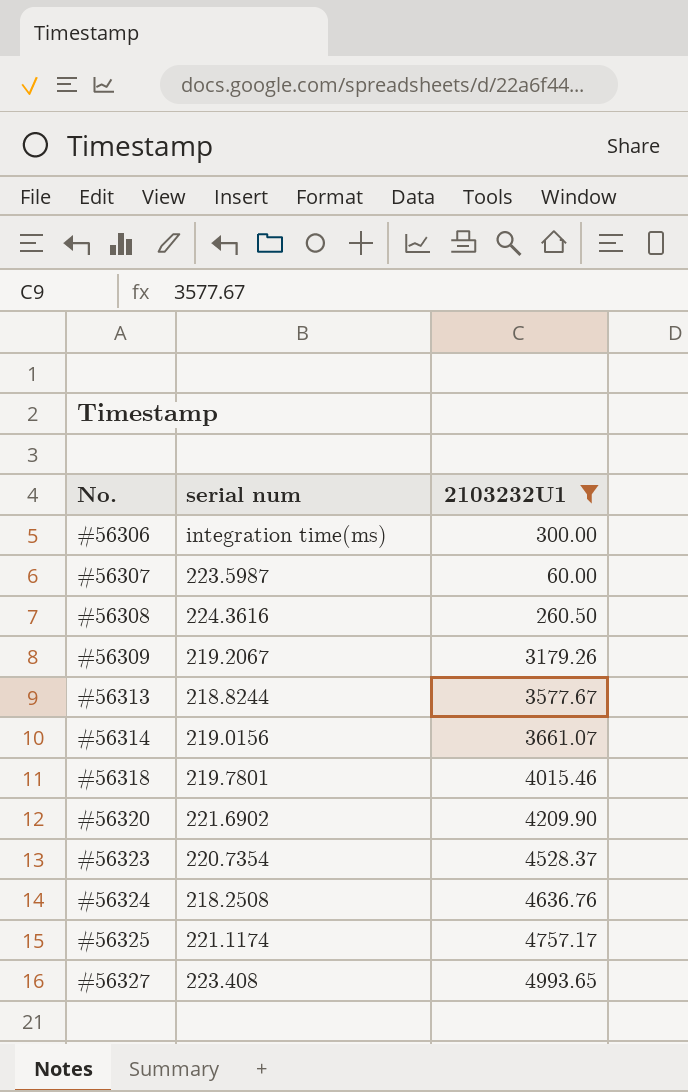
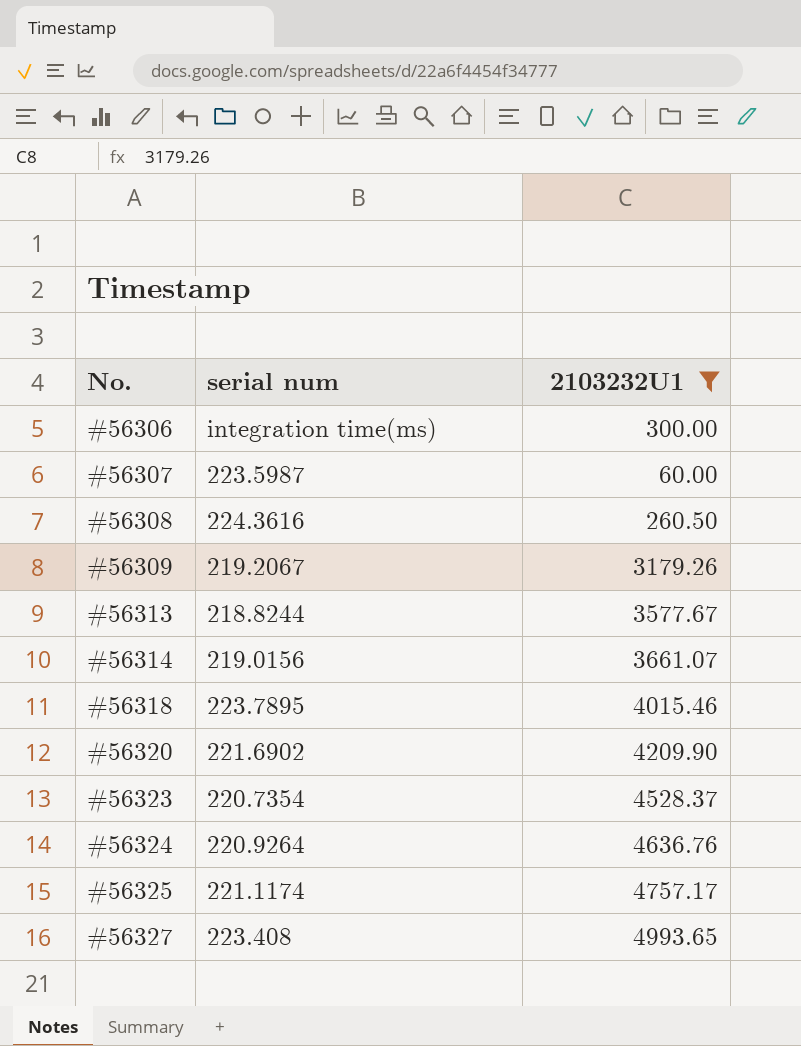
#56318 | serial num: 219.7801 -> 223.7895
#56324 | serial num: 218.2508 -> 220.9264

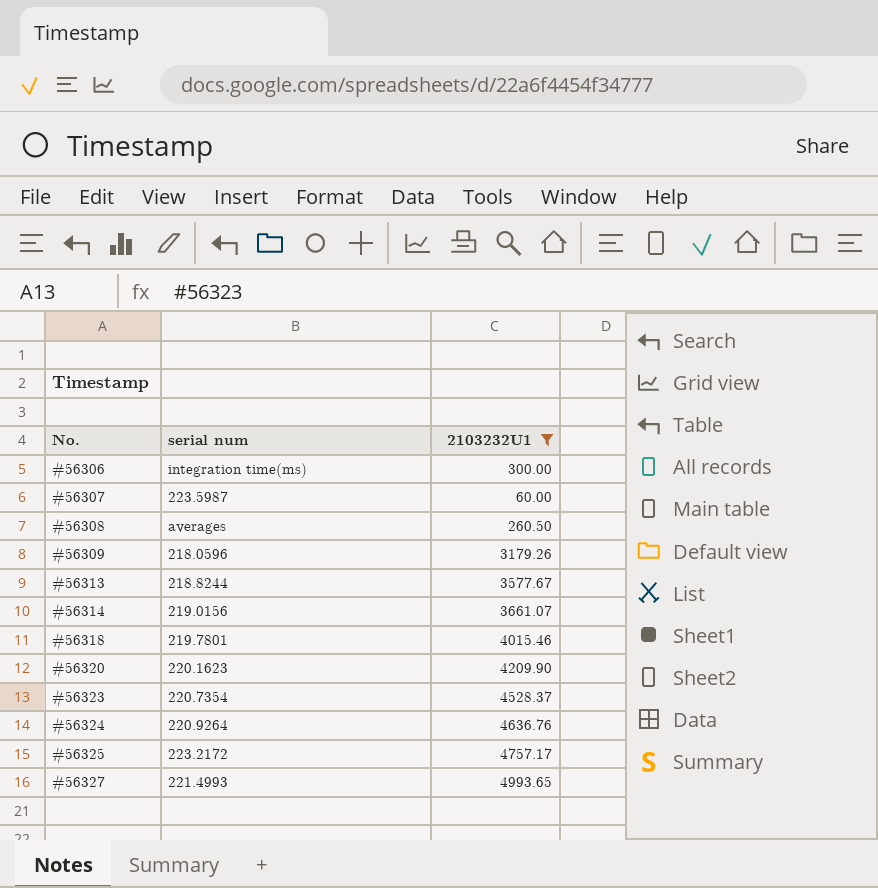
#56308 | serial num: 224.3616 -> averages
#56309 | serial num: 219.2067 -> 218.0596
#56318 | serial num: 223.7895 -> 219.7801
#56320 | serial num: 221.6902 -> 220.1623
#56325 | serial num: 221.1174 -> 223.2172
#56327 | serial num: 223.408 -> 221.4993

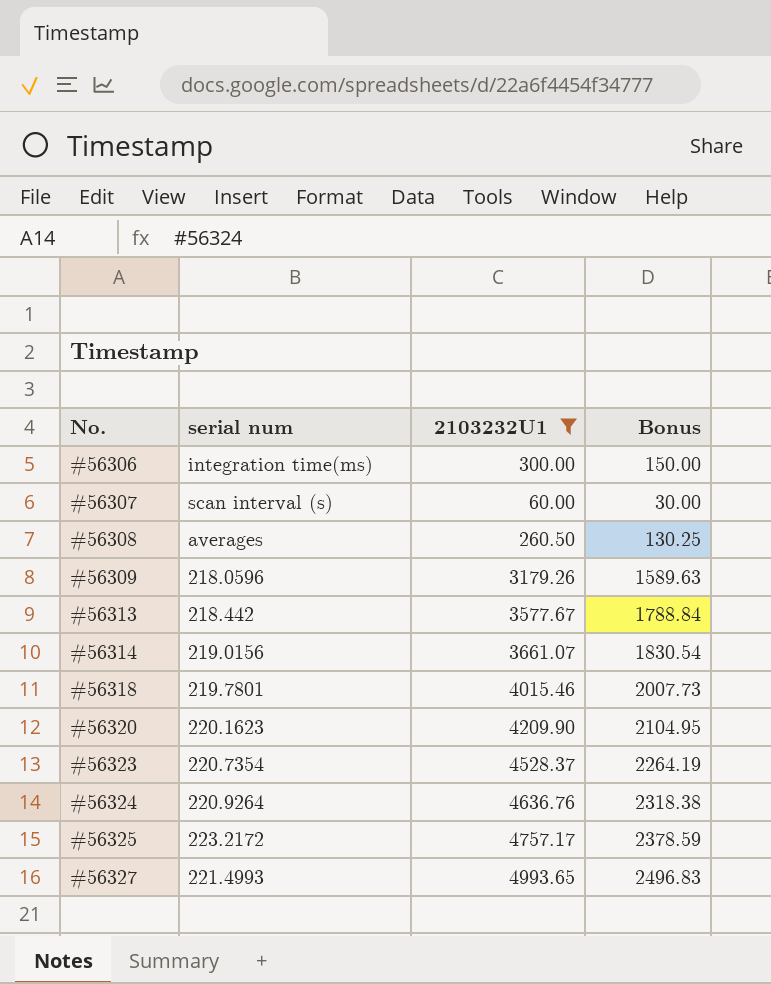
column Bonus | formula: none -> [2103232U1] * 0.5
#56307 | serial num: 223.5987 -> scan interval (s)
#56313 | serial num: 218.8244 -> 218.442

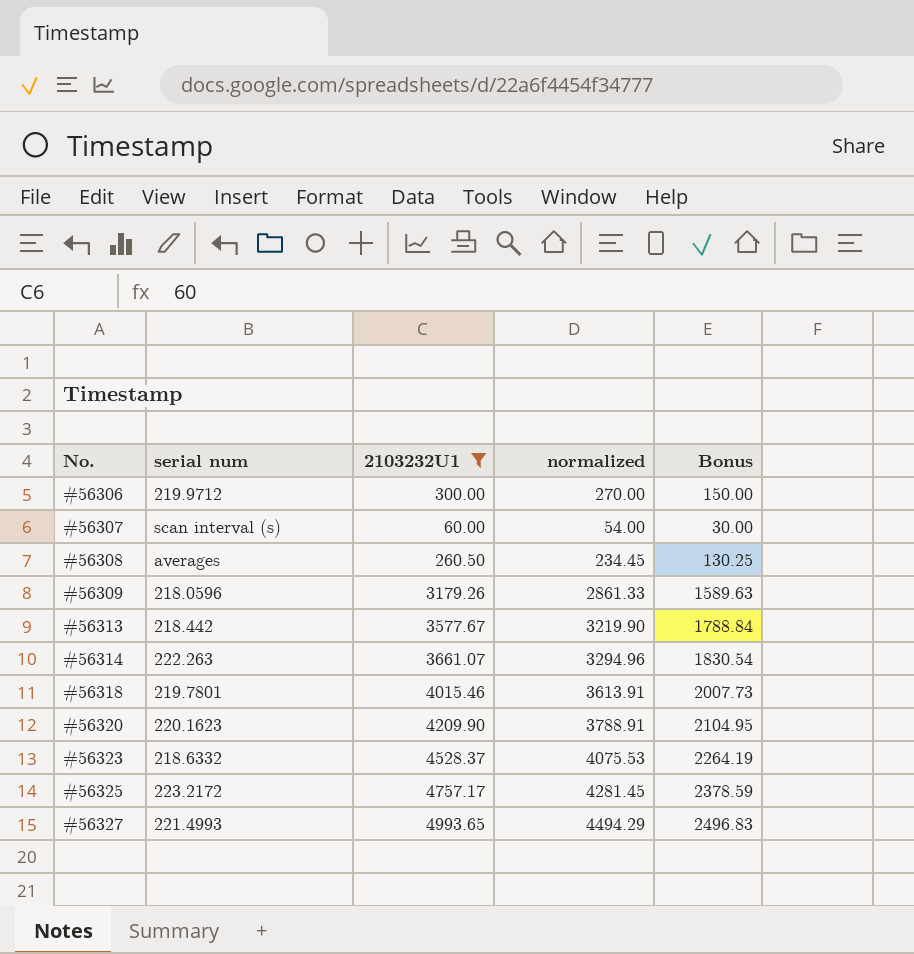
column normalized | formula: none -> [2103232U1] * 0.9
row #56324: 220.9264 | 4636.76 | 2318.38 -> none
#56306 | serial num: integration time(ms) -> 219.9712
#56314 | serial num: 219.0156 -> 222.263
#56323 | serial num: 220.7354 -> 218.6332

